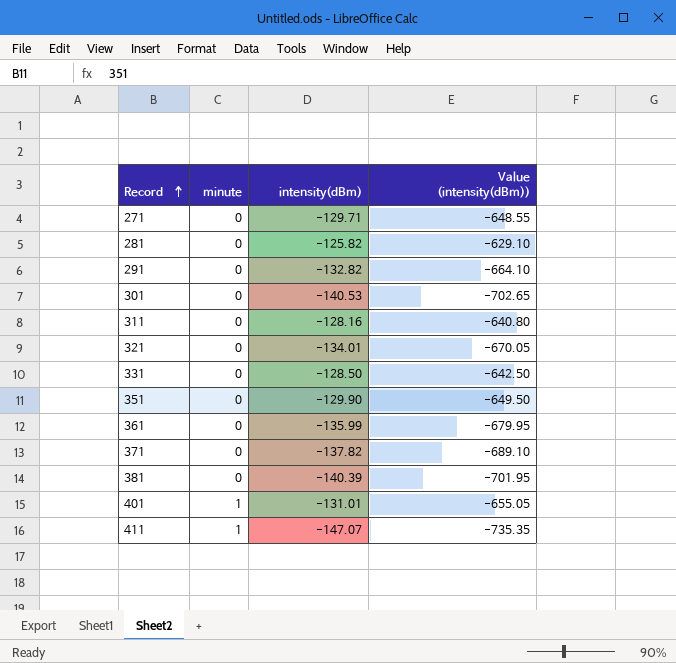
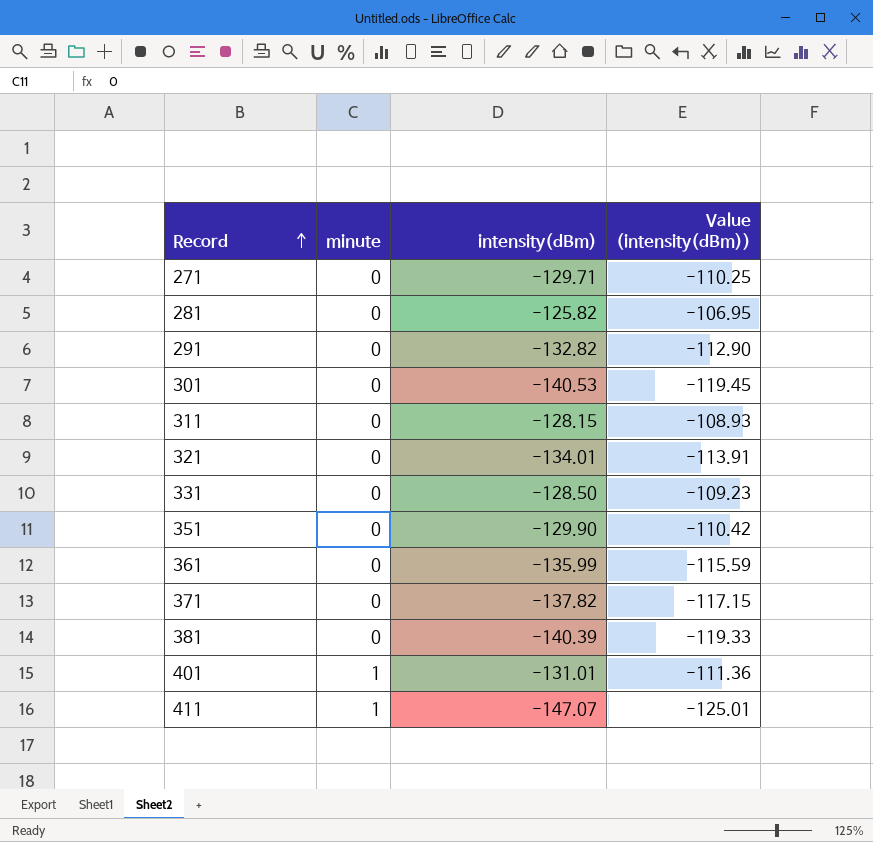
column Value (intensity(dBm)) | formula: [intensity(dBm)] * 5 -> [intensity(dBm)] * 0.85
311 | intensity(dBm): -128.16 -> -128.15

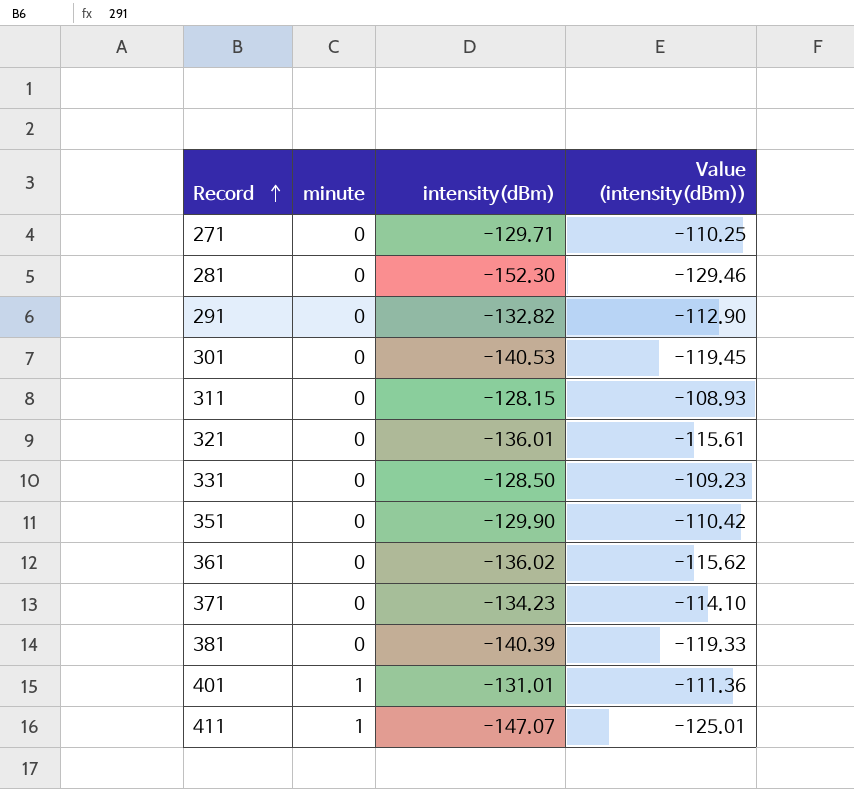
281 | intensity(dBm): -125.82 -> -152.30
281 | Value (intensity(dBm)): -106.95 -> -129.46
321 | intensity(dBm): -134.01 -> -136.01
321 | Value (intensity(dBm)): -113.91 -> -115.61
361 | intensity(dBm): -135.99 -> -136.02
361 | Value (intensity(dBm)): -115.59 -> -115.62
371 | intensity(dBm): -137.82 -> -134.23
371 | Value (intensity(dBm)): -117.15 -> -114.10

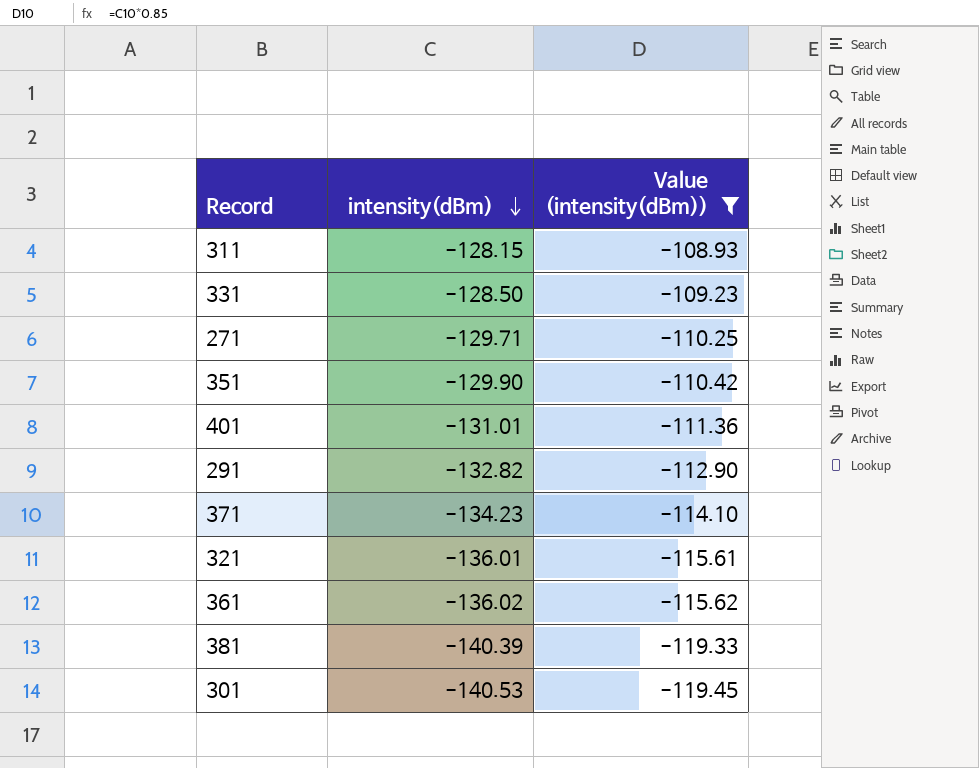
filter: none -> Value (intensity(dBm)) >= -119.45
row order: Record ascending -> intensity(dBm) descending
column minute | position: 2 -> none

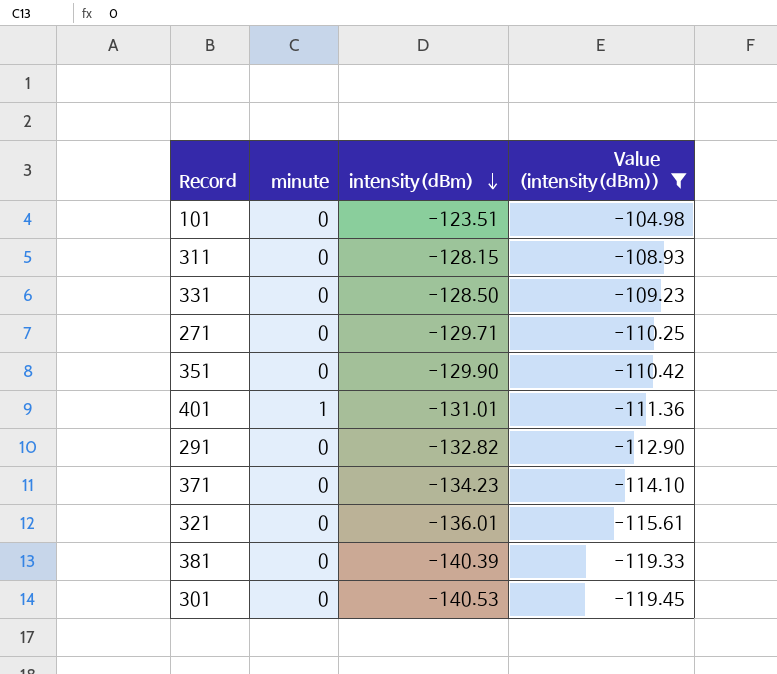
column minute | position: none -> 2
row 361: -136.02 | -115.62 -> none
row 101: none -> 0 | -123.51 | -104.98

